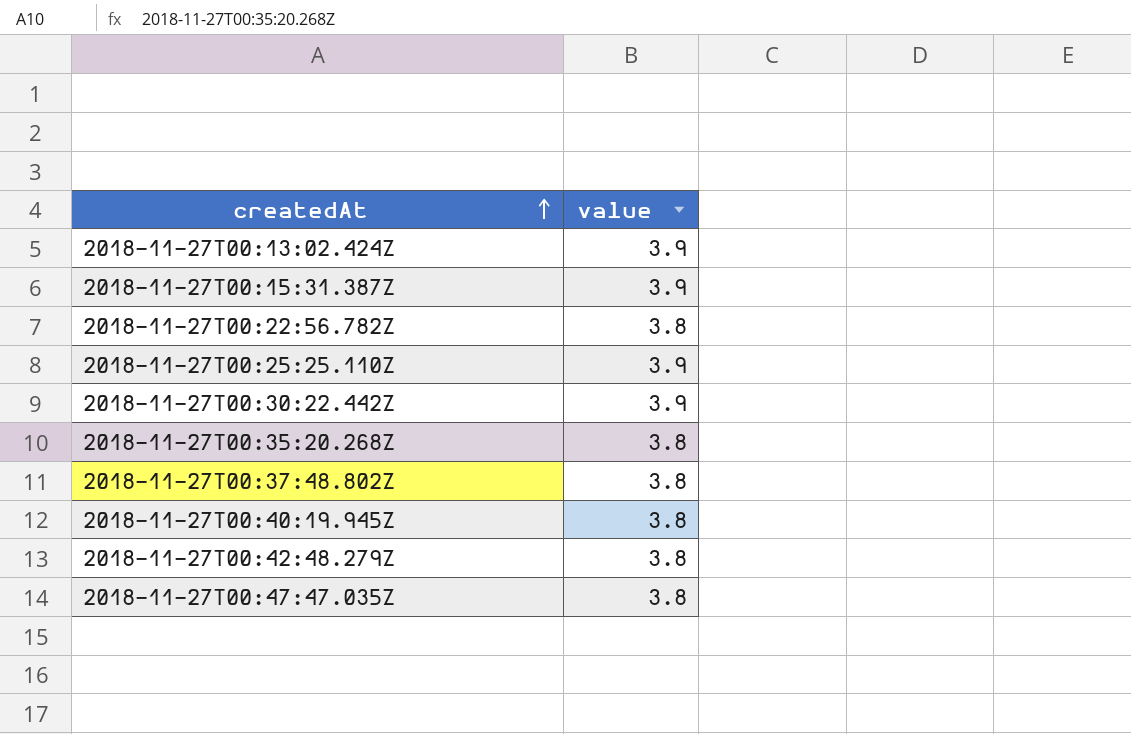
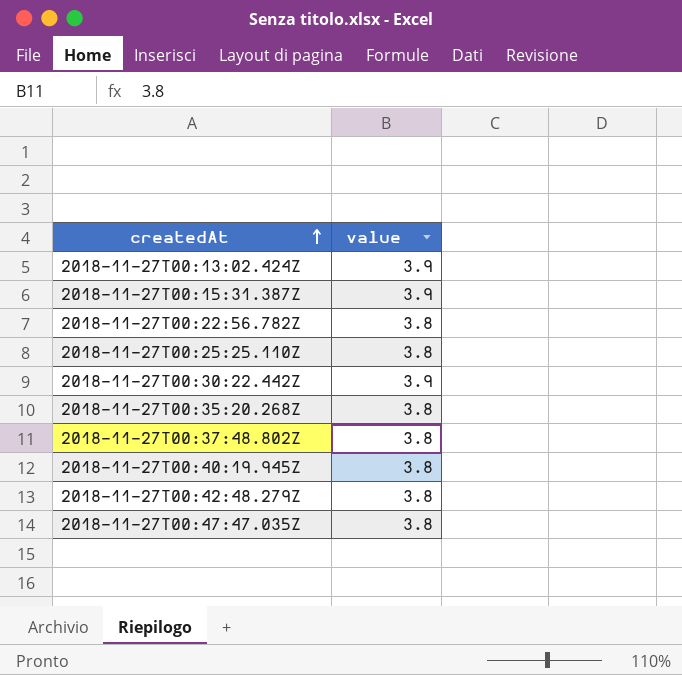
2018-11-27T00:25:25.110Z | value: 3.9 -> 3.8

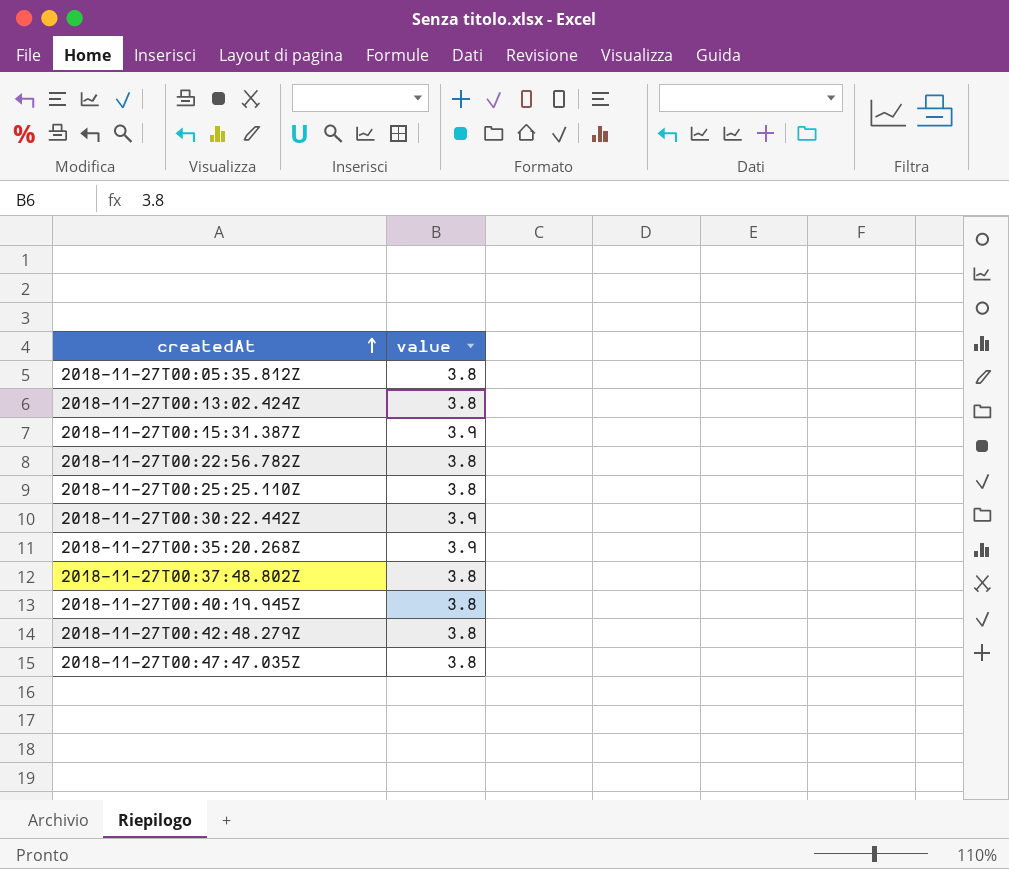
row 2018-11-27T00:05:35.812Z: none -> 3.8
2018-11-27T00:13:02.424Z | value: 3.9 -> 3.8
2018-11-27T00:35:20.268Z | value: 3.8 -> 3.9

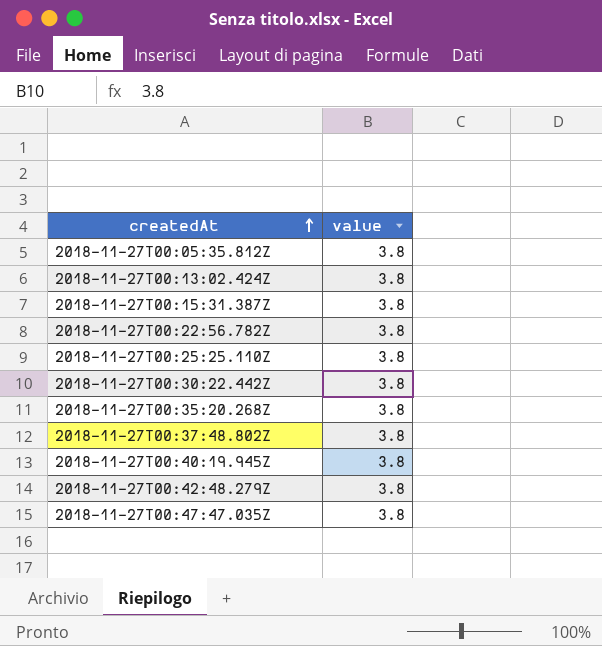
2018-11-27T00:15:31.387Z | value: 3.9 -> 3.8
2018-11-27T00:30:22.442Z | value: 3.9 -> 3.8
2018-11-27T00:35:20.268Z | value: 3.9 -> 3.8

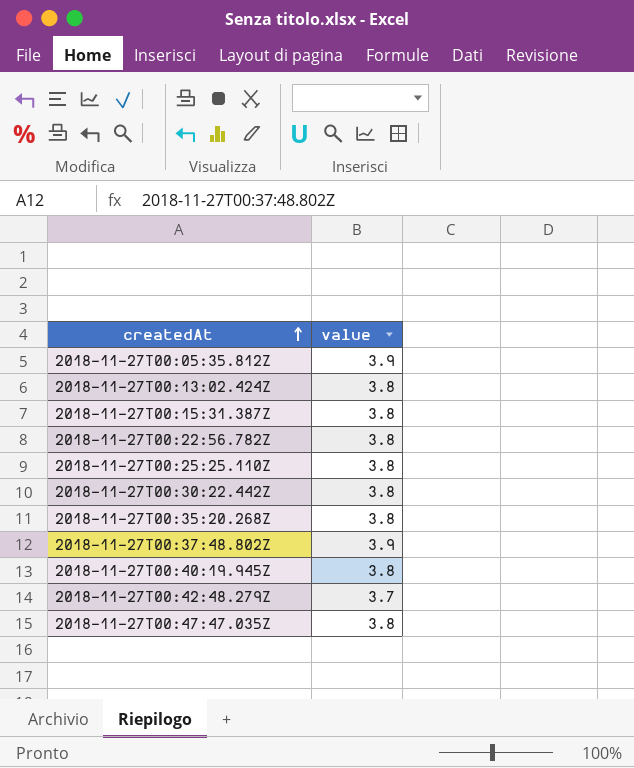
2018-11-27T00:05:35.812Z | value: 3.8 -> 3.9
2018-11-27T00:37:48.802Z | value: 3.8 -> 3.9
2018-11-27T00:42:48.279Z | value: 3.8 -> 3.7

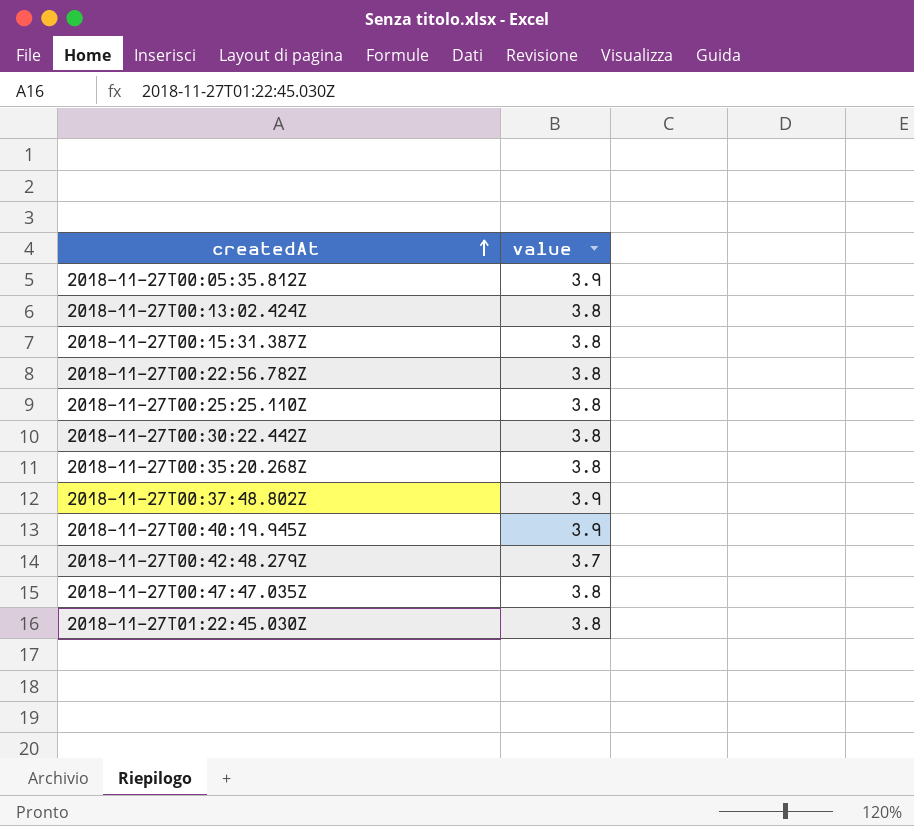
2018-11-27T00:40:19.945Z | value: 3.8 -> 3.9
row 2018-11-27T01:22:45.030Z: none -> 3.8

